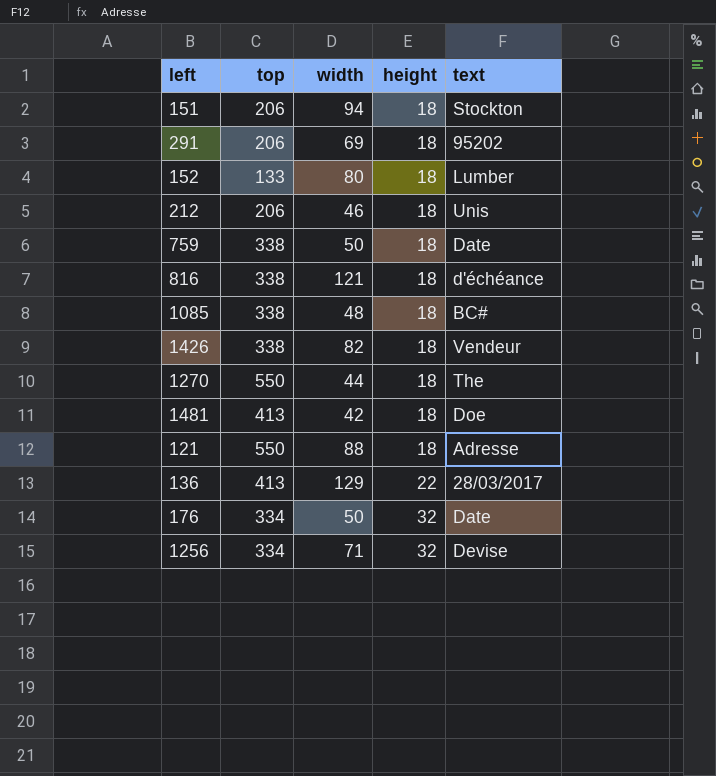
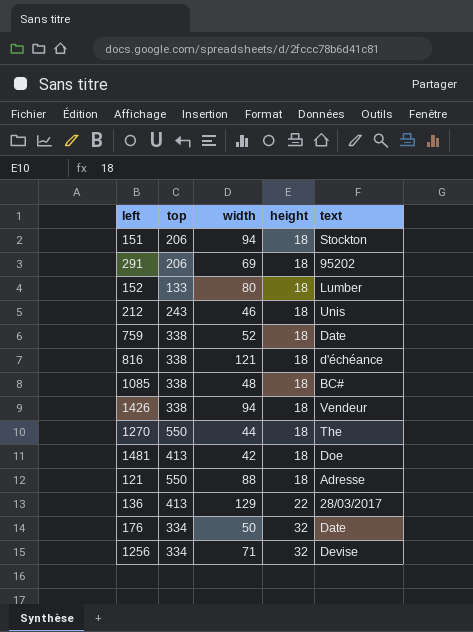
212 | top: 206 -> 243
759 | width: 50 -> 52
1426 | width: 82 -> 94

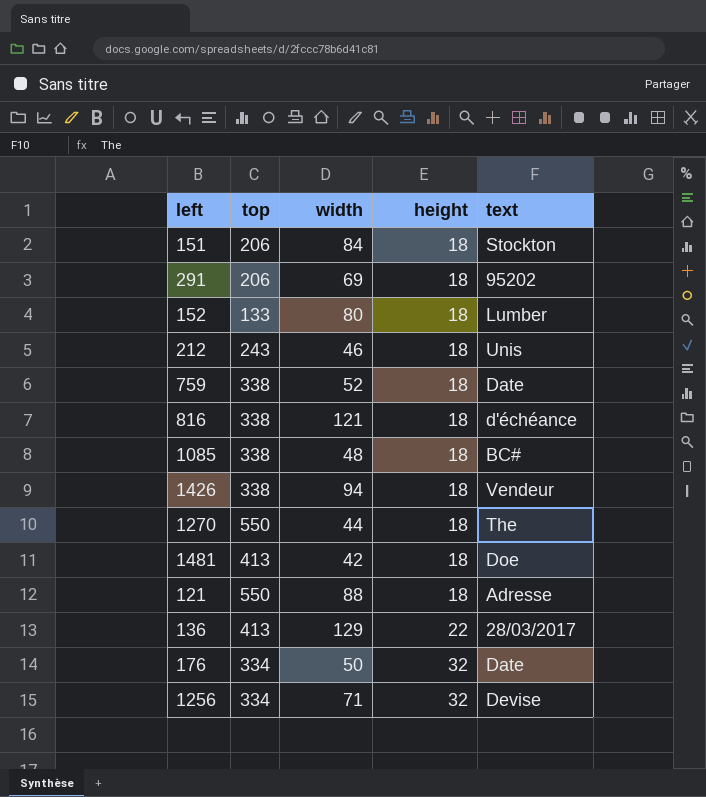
151 | width: 94 -> 84

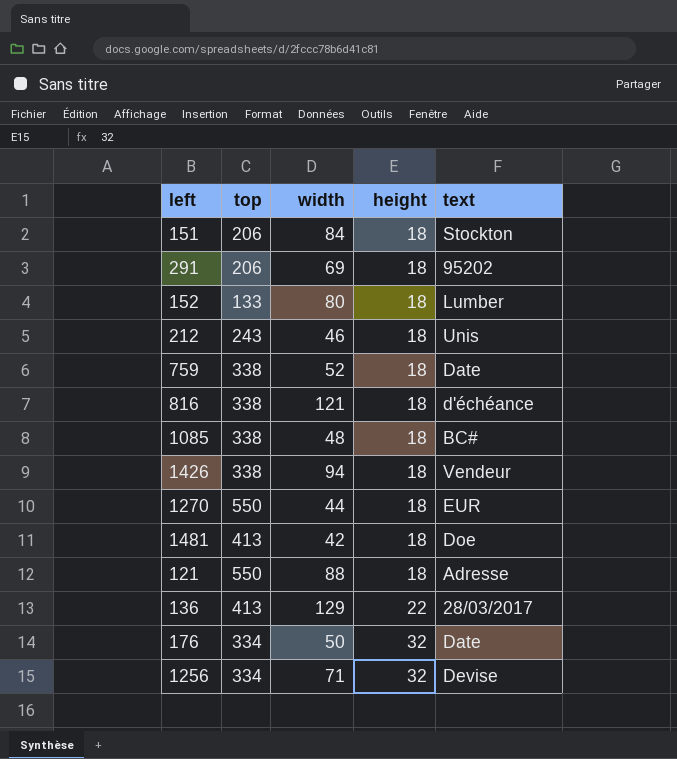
1270 | text: The -> EUR

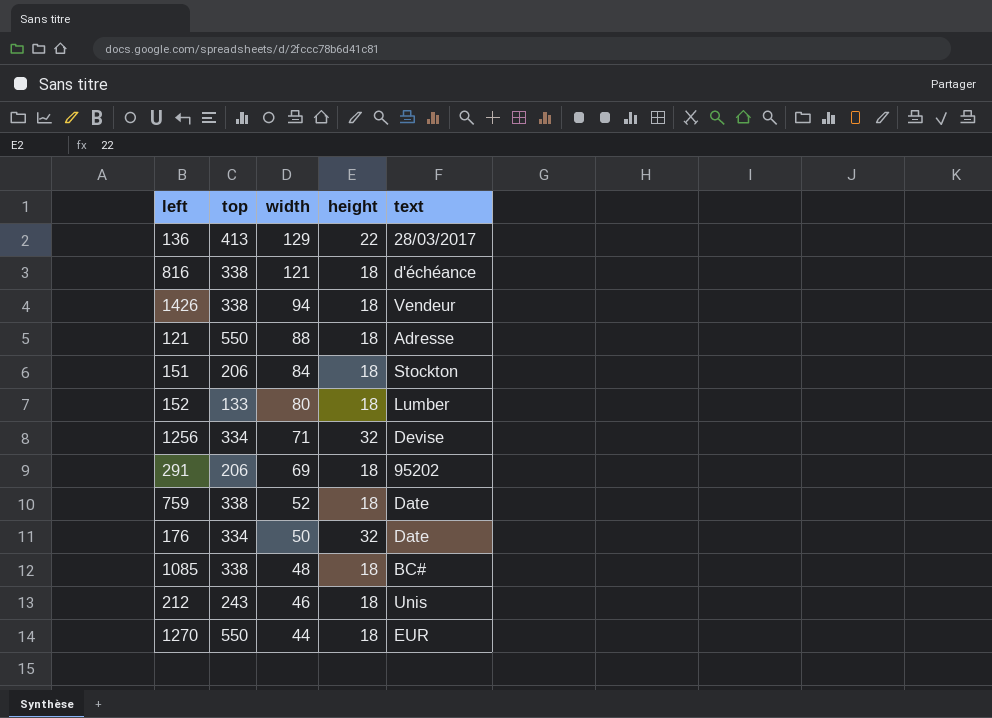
row order: height ascending -> width descending
row 1481: 413 | 42 | 18 | Doe -> none

